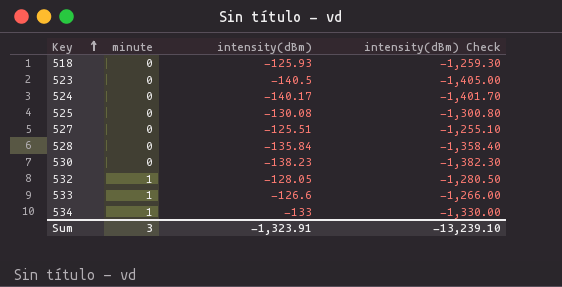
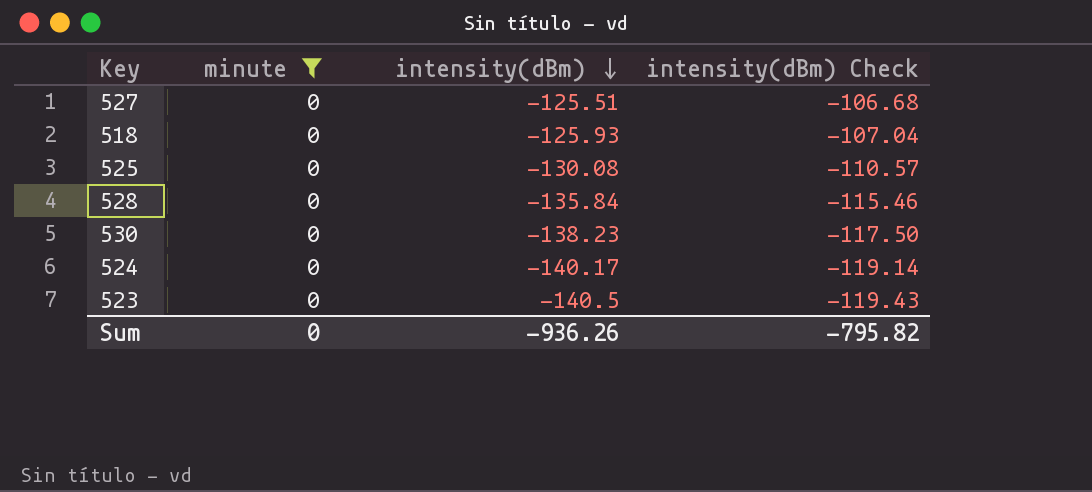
filter: none -> minute = 0
row order: Key ascending -> intensity(dBm) descending
column intensity(dBm) Check | formula: [intensity(dBm)] * 10 -> [intensity(dBm)] * 0.85
Sum | minute: 3 -> 0
Sum | intensity(dBm): -1,323.91 -> -936.26
Sum | intensity(dBm) Check: -13,239.10 -> -795.82

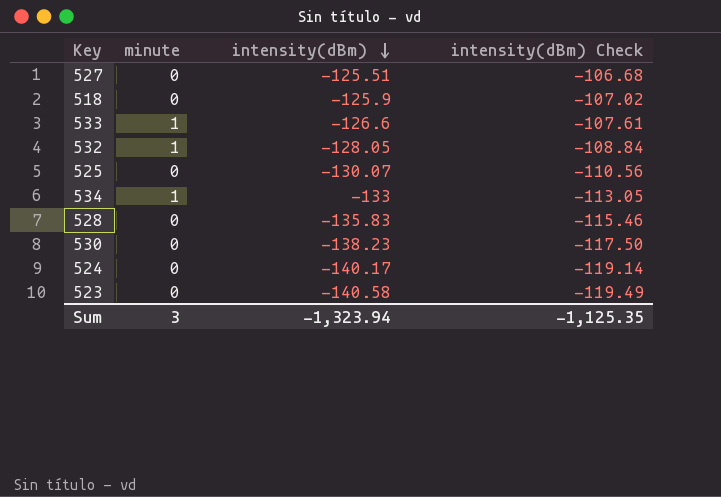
filter: minute = 0 -> none
518 | intensity(dBm): -125.93 -> -125.9
518 | intensity(dBm) Check: -107.04 -> -107.02
525 | intensity(dBm): -130.08 -> -130.07
525 | intensity(dBm) Check: -110.57 -> -110.56
528 | intensity(dBm): -135.84 -> -135.83
523 | intensity(dBm): -140.5 -> -140.58
523 | intensity(dBm) Check: -119.43 -> -119.49
Sum | minute: 0 -> 3
Sum | intensity(dBm): -936.26 -> -1,323.94
Sum | intensity(dBm) Check: -795.82 -> -1,125.35

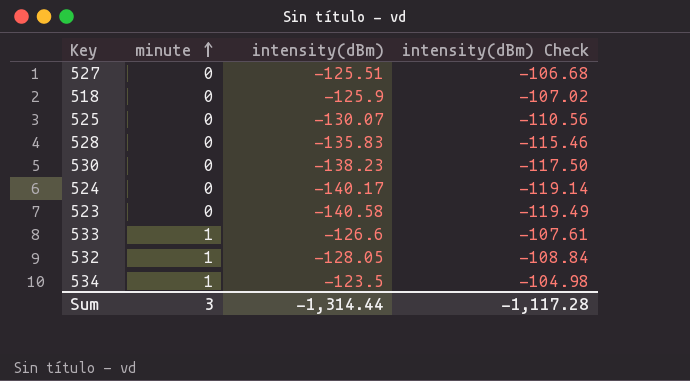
row order: intensity(dBm) descending -> minute ascending
534 | intensity(dBm): -133 -> -123.5
534 | intensity(dBm) Check: -113.05 -> -104.98
Sum | intensity(dBm): -1,323.94 -> -1,314.44
Sum | intensity(dBm) Check: -1,125.35 -> -1,117.28

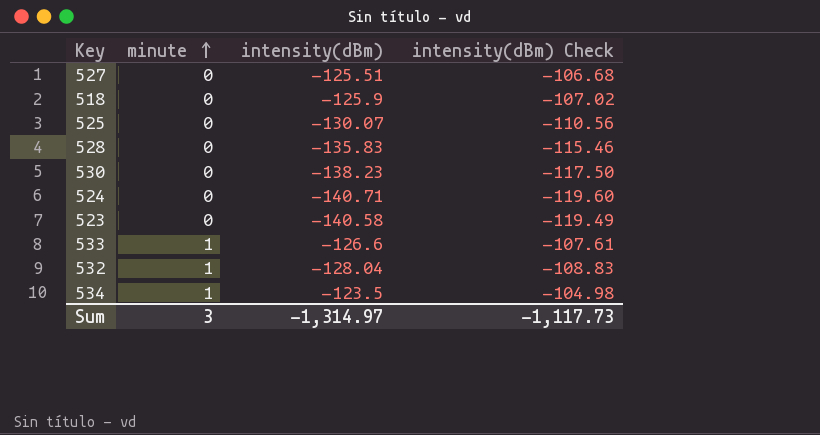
524 | intensity(dBm): -140.17 -> -140.71
524 | intensity(dBm) Check: -119.14 -> -119.60
532 | intensity(dBm): -128.05 -> -128.04
532 | intensity(dBm) Check: -108.84 -> -108.83
Sum | intensity(dBm): -1,314.44 -> -1,314.97
Sum | intensity(dBm) Check: -1,117.28 -> -1,117.73

